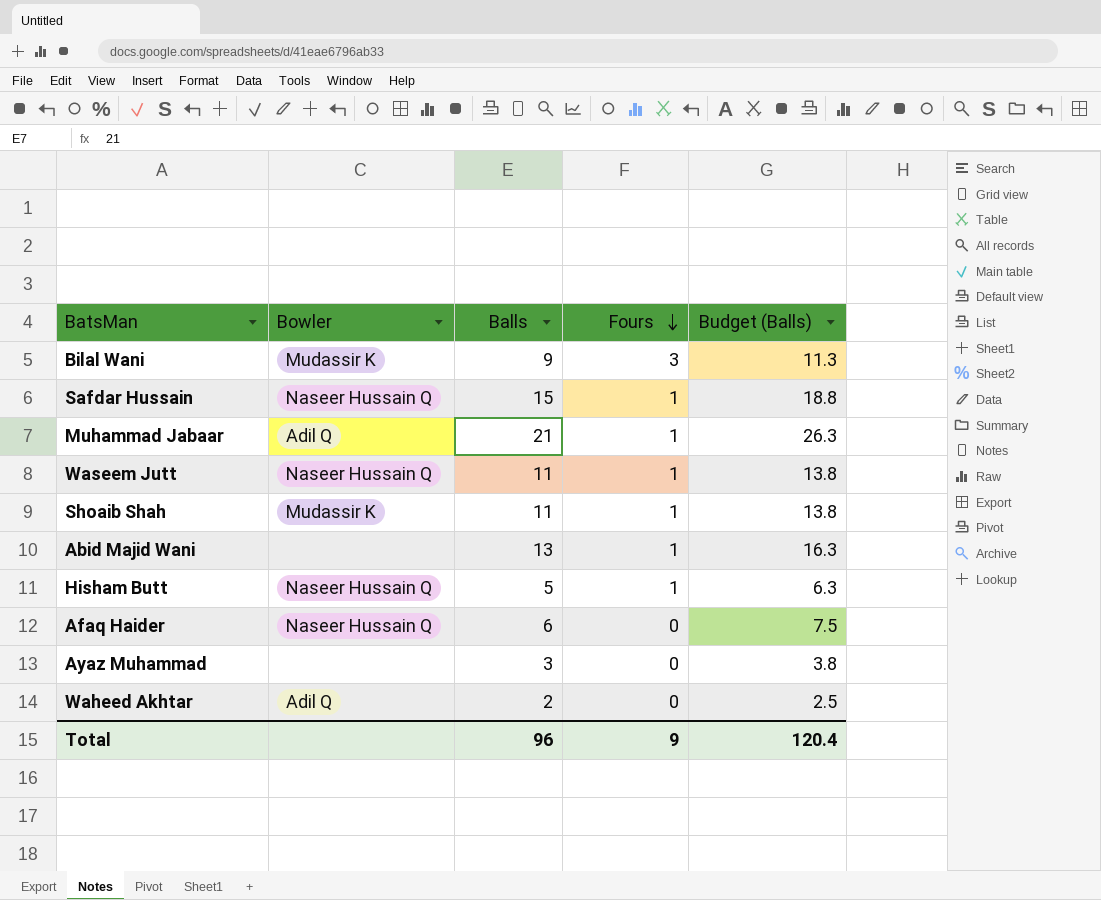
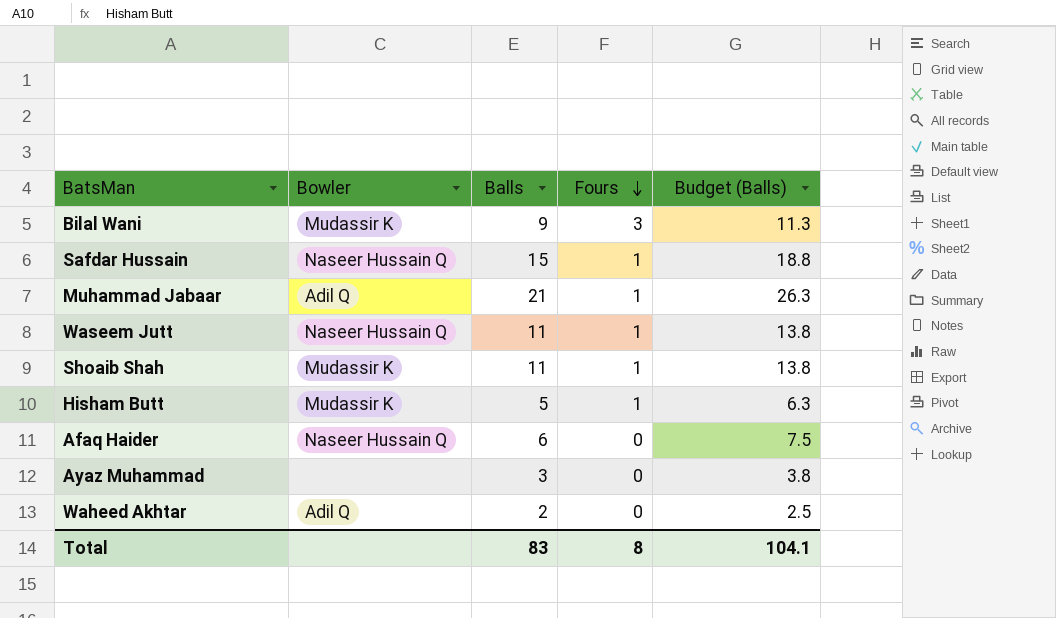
row Abid Majid Wani: none | 13 | 1 | 16.3 -> none
Hisham Butt | Bowler: Naseer Hussain Q -> Mudassir K
Total | Balls: 96 -> 83
Total | Fours: 9 -> 8
Total | Budget (Balls): 120.4 -> 104.1

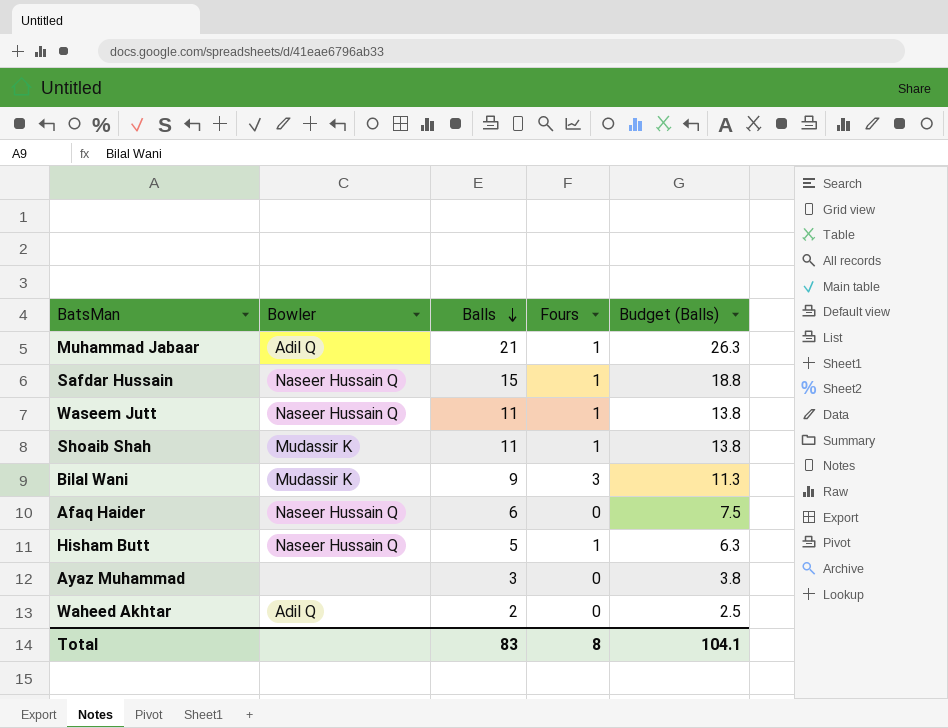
row order: Fours descending -> Balls descending
Hisham Butt | Bowler: Mudassir K -> Naseer Hussain Q

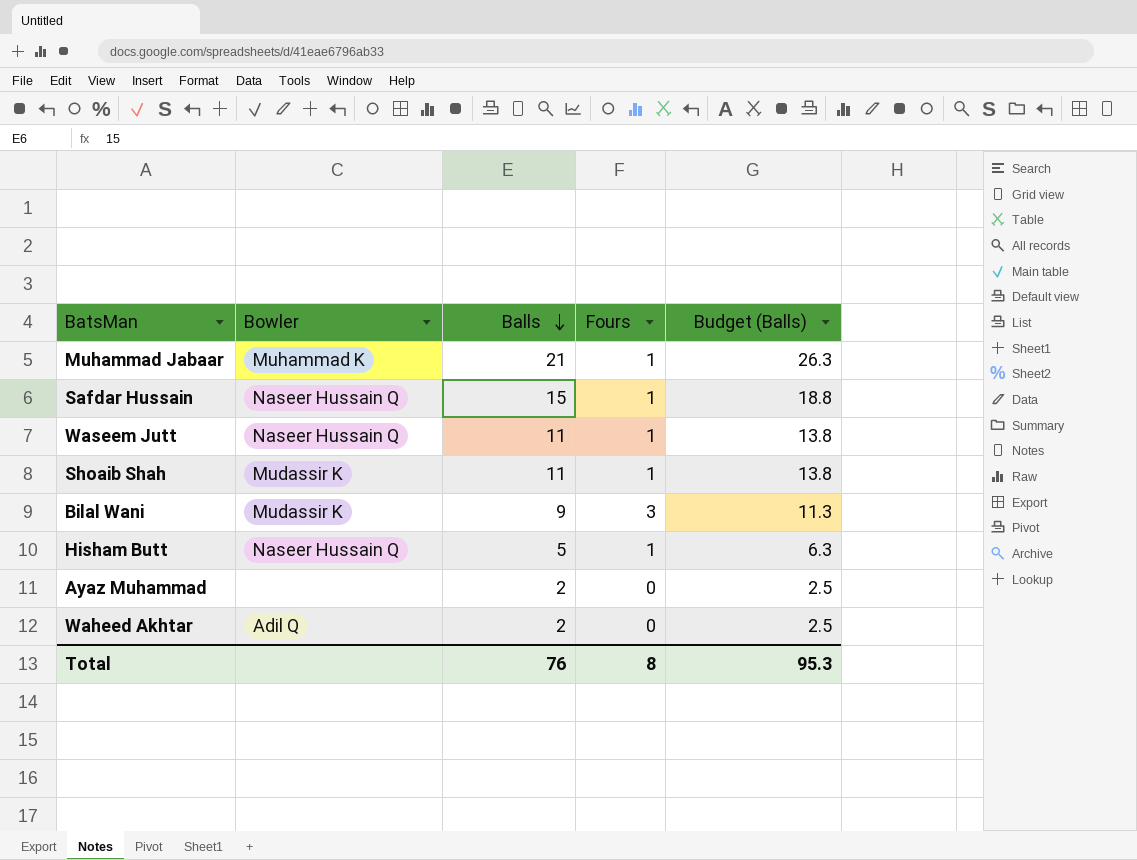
row Afaq Haider: Naseer Hussain Q | 6 | 0 | 7.5 -> none
Muhammad Jabaar | Bowler: Adil Q -> Muhammad K
Ayaz Muhammad | Balls: 3 -> 2
Ayaz Muhammad | Budget (Balls): 3.8 -> 2.5
Total | Balls: 83 -> 76
Total | Budget (Balls): 104.1 -> 95.3

